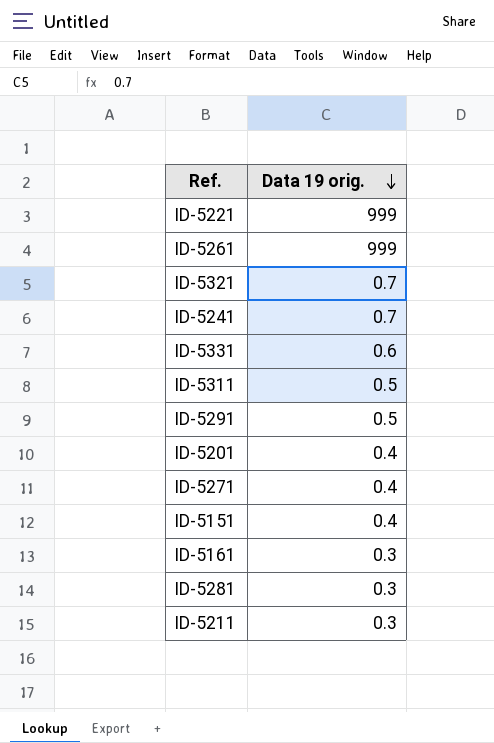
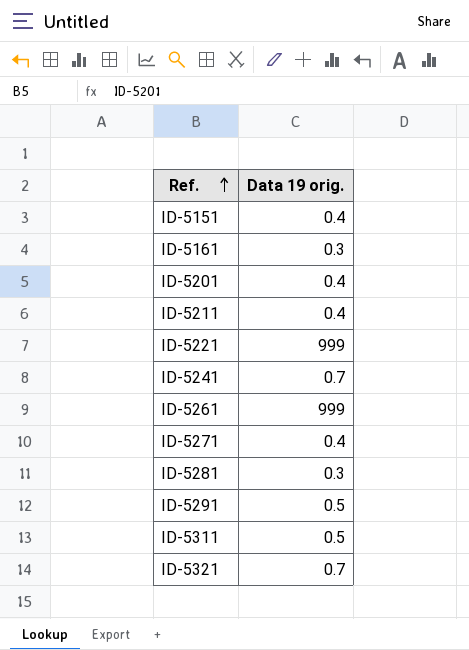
row order: Data 19 orig. descending -> Ref. ascending
row ID-5331: 0.6 -> none
ID-5211 | Data 19 orig.: 0.3 -> 0.4

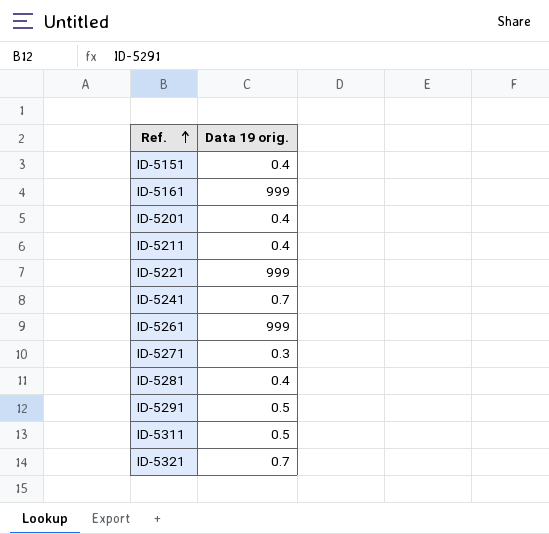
ID-5161 | Data 19 orig.: 0.3 -> 999
ID-5271 | Data 19 orig.: 0.4 -> 0.3
ID-5281 | Data 19 orig.: 0.3 -> 0.4

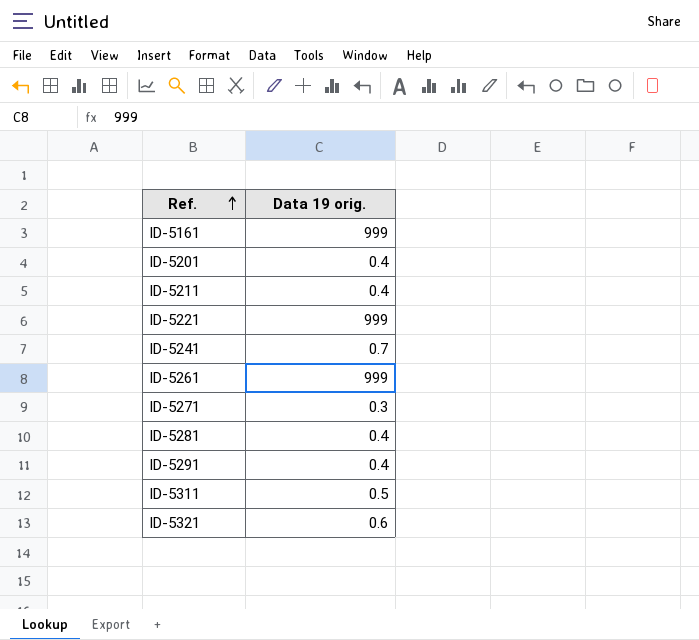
row ID-5151: 0.4 -> none
ID-5291 | Data 19 orig.: 0.5 -> 0.4
ID-5321 | Data 19 orig.: 0.7 -> 0.6

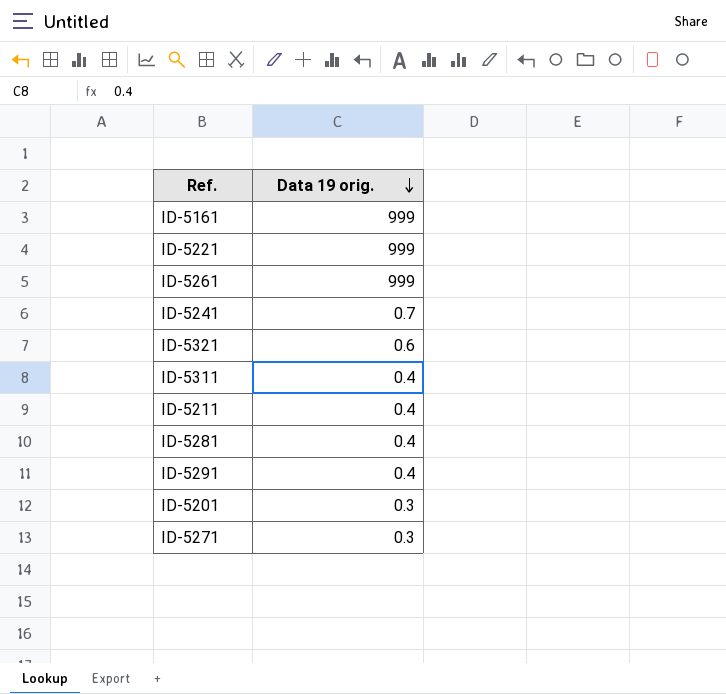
row order: Ref. ascending -> Data 19 orig. descending
ID-5311 | Data 19 orig.: 0.5 -> 0.4
ID-5201 | Data 19 orig.: 0.4 -> 0.3

